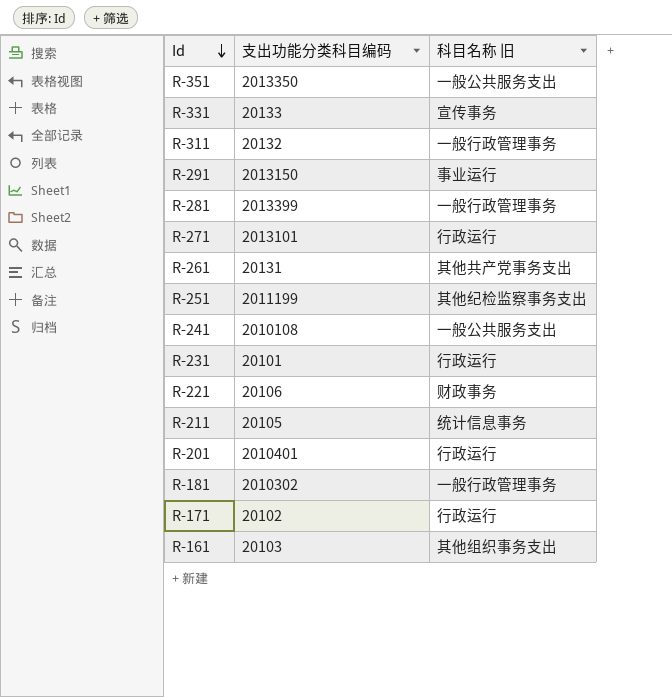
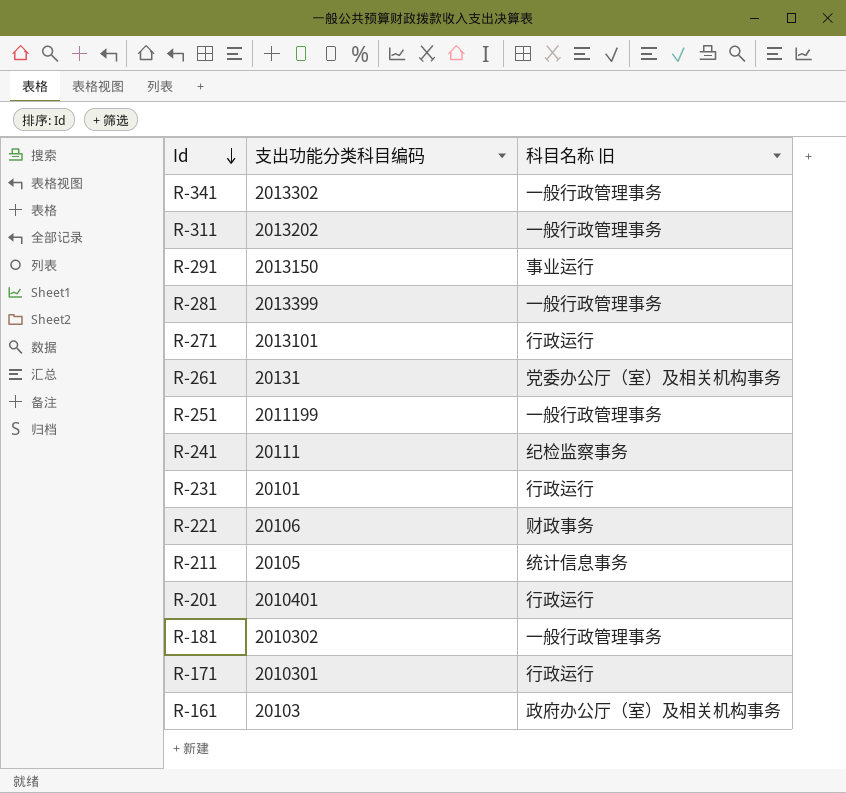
row R-351: 2013350 | 一般公共服务支出 -> none
row R-331: 20133 | 宣传事务 -> none
row R-341: none -> 2013302 | 一般行政管理事务
R-311 | 支出功能分类科目编码: 20132 -> 2013202
R-261 | 科目名称 旧: 其他共产党事务支出 -> 党委办公厅（室）及相关机构事务
R-251 | 科目名称 旧: 其他纪检监察事务支出 -> 一般行政管理事务
R-241 | 支出功能分类科目编码: 2010108 -> 20111
R-241 | 科目名称 旧: 一般公共服务支出 -> 纪检监察事务
R-171 | 支出功能分类科目编码: 20102 -> 2010301
R-161 | 科目名称 旧: 其他组织事务支出 -> 政府办公厅（室）及相关机构事务

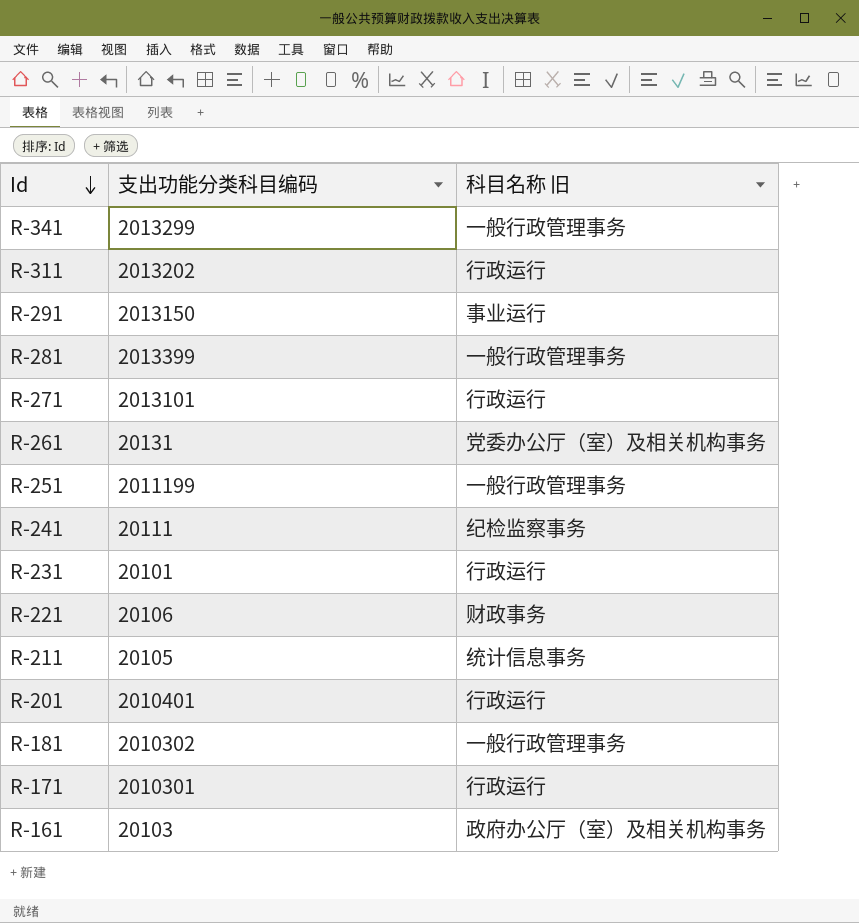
R-341 | 支出功能分类科目编码: 2013302 -> 2013299
R-311 | 科目名称 旧: 一般行政管理事务 -> 行政运行

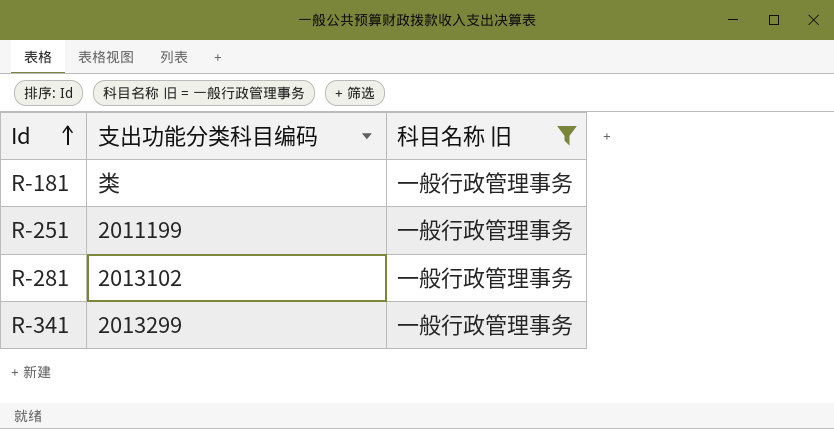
filter: none -> 科目名称 旧 = 一般行政管理事务
row order: Id descending -> Id ascending
R-181 | 支出功能分类科目编码: 2010302 -> 类
R-281 | 支出功能分类科目编码: 2013399 -> 2013102

